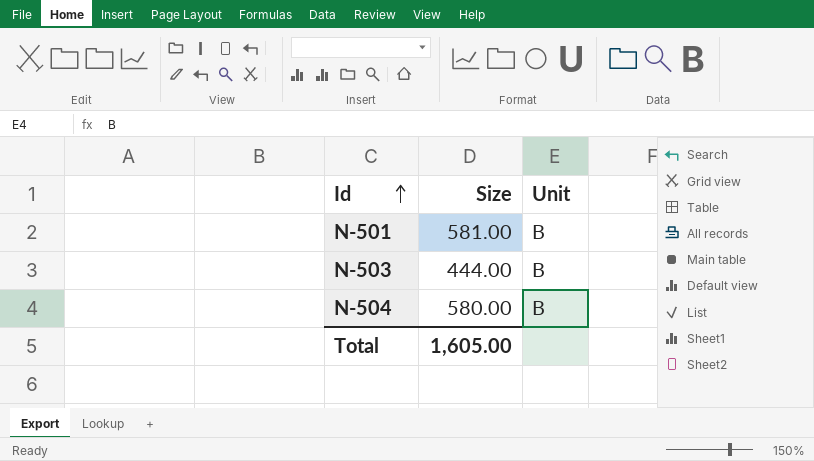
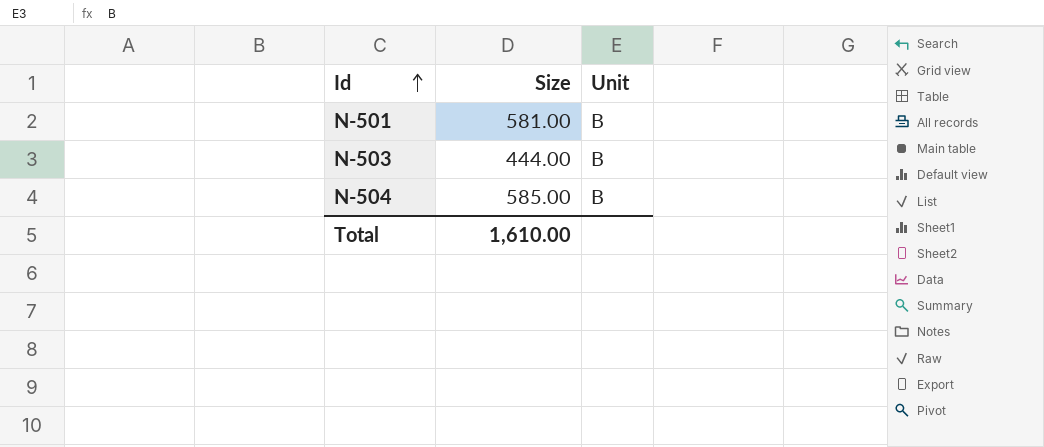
N-504 | Size: 580.00 -> 585.00
Total | Size: 1,605.00 -> 1,610.00

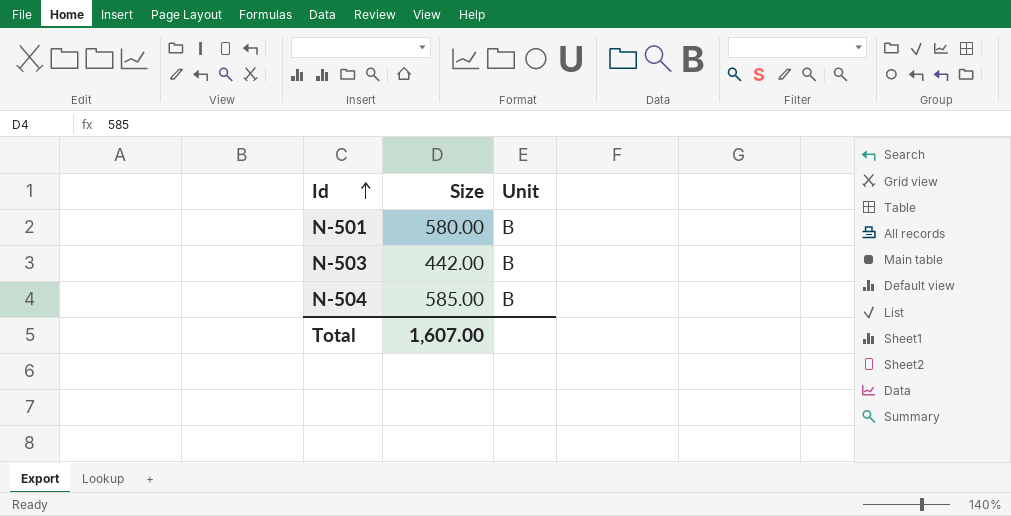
N-501 | Size: 581.00 -> 580.00
N-503 | Size: 444.00 -> 442.00
Total | Size: 1,610.00 -> 1,607.00

